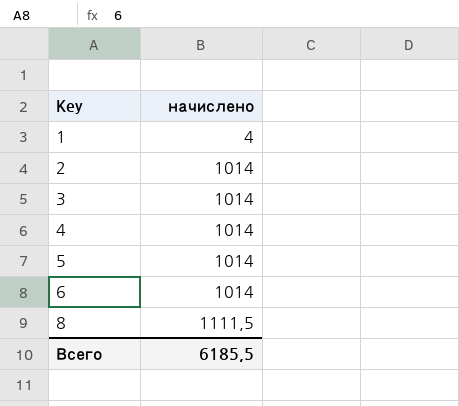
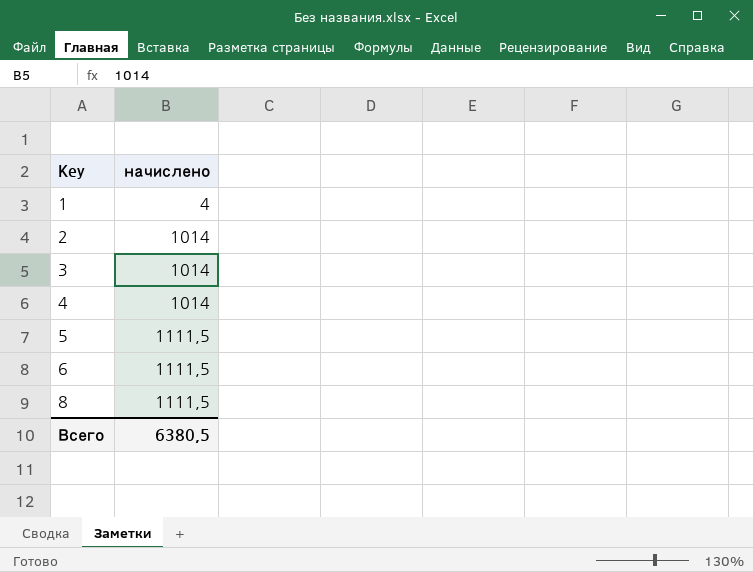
5 | начислено: 1014 -> 1111,5
6 | начислено: 1014 -> 1111,5
Всего | начислено: 6185,5 -> 6380,5

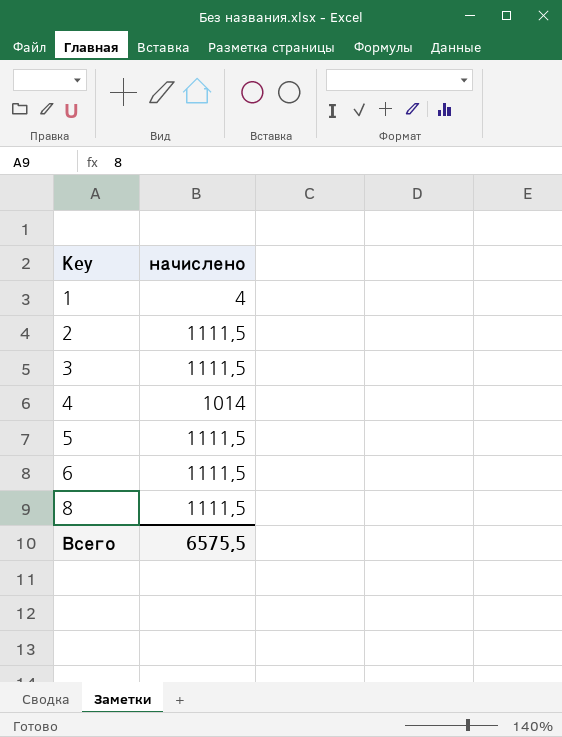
2 | начислено: 1014 -> 1111,5
3 | начислено: 1014 -> 1111,5
Всего | начислено: 6380,5 -> 6575,5

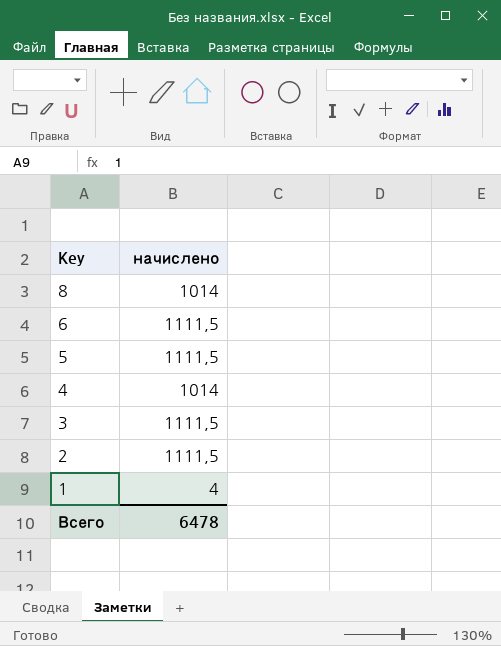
row order: Key ascending -> Key descending
8 | начислено: 1111,5 -> 1014
Всего | начислено: 6575,5 -> 6478

